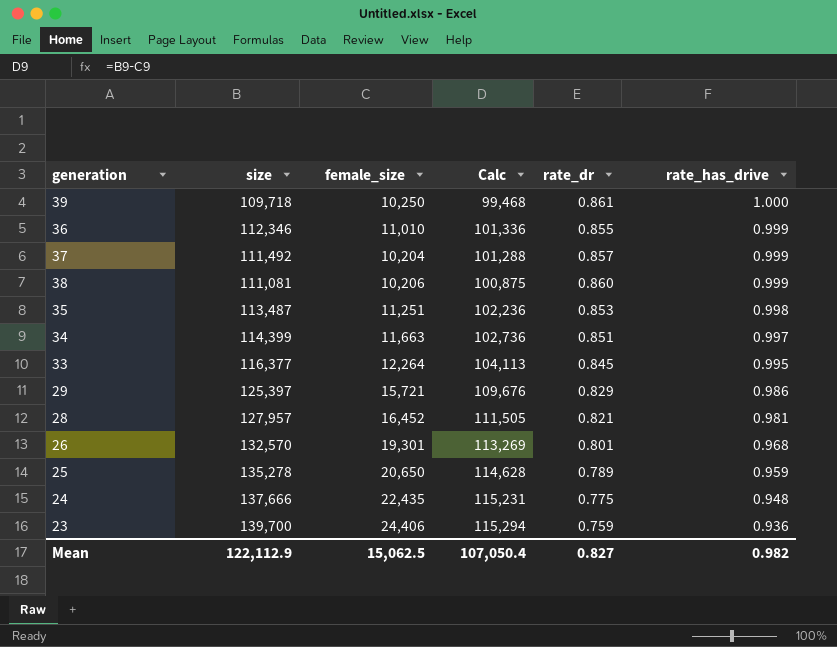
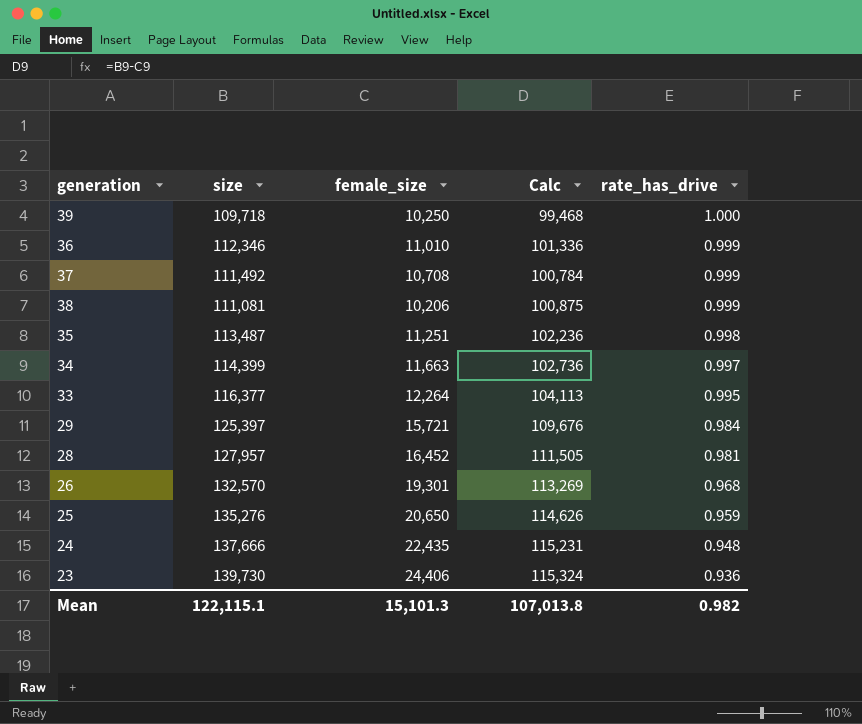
column rate_dr | position: 5 -> none
37 | female_size: 10,204 -> 10,708
37 | Calc: 101,288 -> 100,784
29 | rate_has_drive: 0.986 -> 0.984
25 | size: 135,278 -> 135,276
25 | Calc: 114,628 -> 114,626
23 | size: 139,700 -> 139,730
23 | Calc: 115,294 -> 115,324
Mean | size: 122,112.9 -> 122,115.1
Mean | female_size: 15,062.5 -> 15,101.3
Mean | Calc: 107,050.4 -> 107,013.8

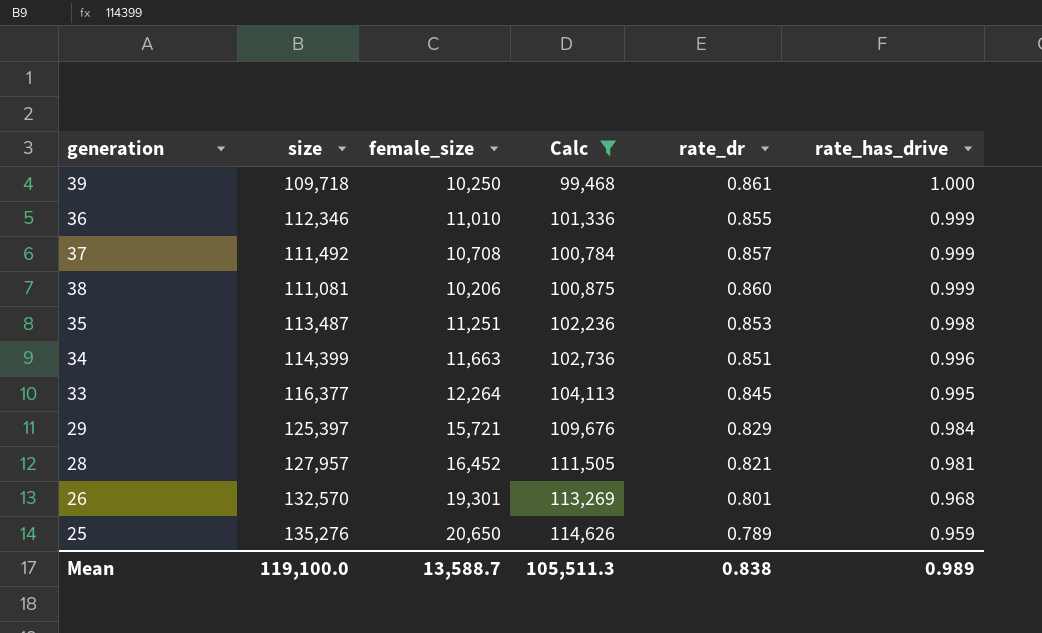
filter: none -> Calc <= 114,626
column rate_dr | position: none -> 5
34 | rate_has_drive: 0.997 -> 0.996
Mean | size: 122,115.1 -> 119,100.0
Mean | female_size: 15,101.3 -> 13,588.7
Mean | Calc: 107,013.8 -> 105,511.3
Mean | rate_has_drive: 0.982 -> 0.989

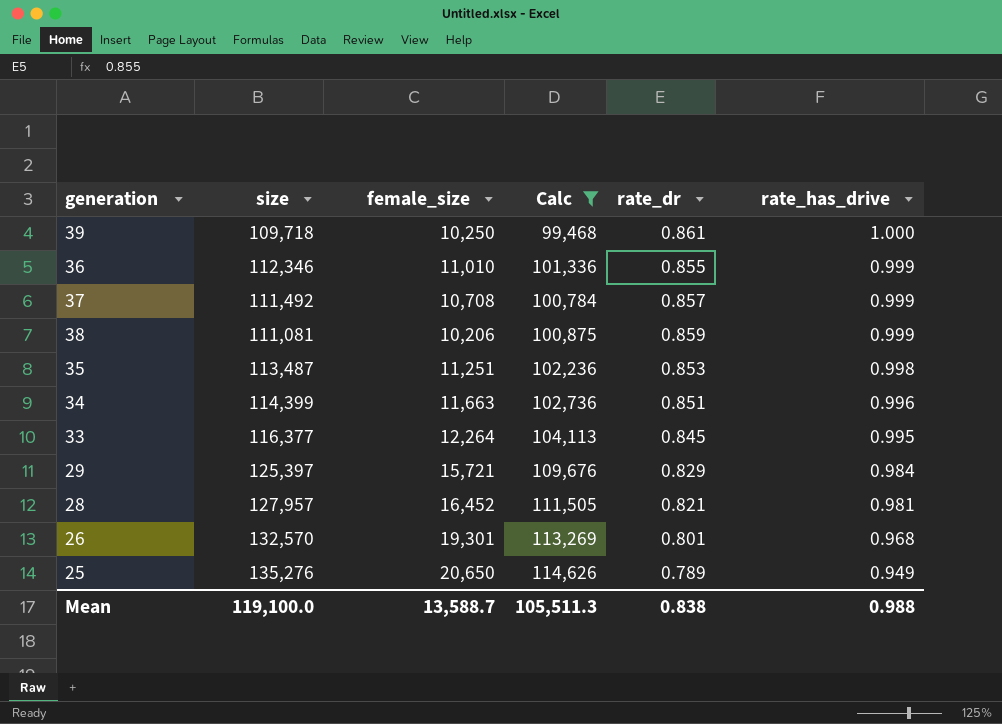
38 | rate_dr: 0.860 -> 0.859
25 | rate_has_drive: 0.959 -> 0.949
Mean | rate_has_drive: 0.989 -> 0.988

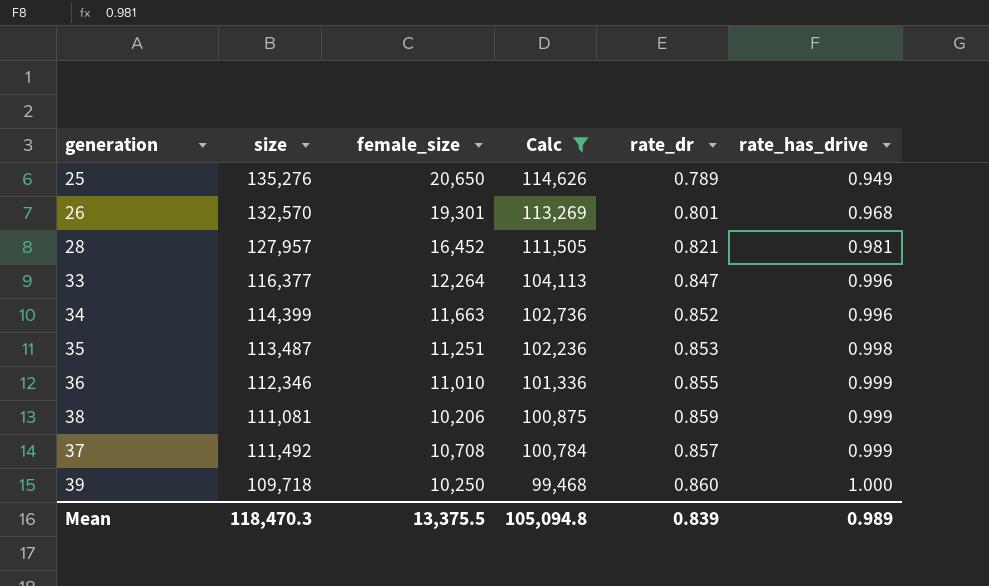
row order: rate_has_drive descending -> Calc descending
row 29: 125,397 | 15,721 | 109,676 | 0.829 | 0.984 -> none
33 | rate_dr: 0.845 -> 0.847
33 | rate_has_drive: 0.995 -> 0.996
34 | rate_dr: 0.851 -> 0.852
39 | rate_dr: 0.861 -> 0.860
Mean | size: 119,100.0 -> 118,470.3
Mean | female_size: 13,588.7 -> 13,375.5
Mean | Calc: 105,511.3 -> 105,094.8
Mean | rate_dr: 0.838 -> 0.839
Mean | rate_has_drive: 0.988 -> 0.989

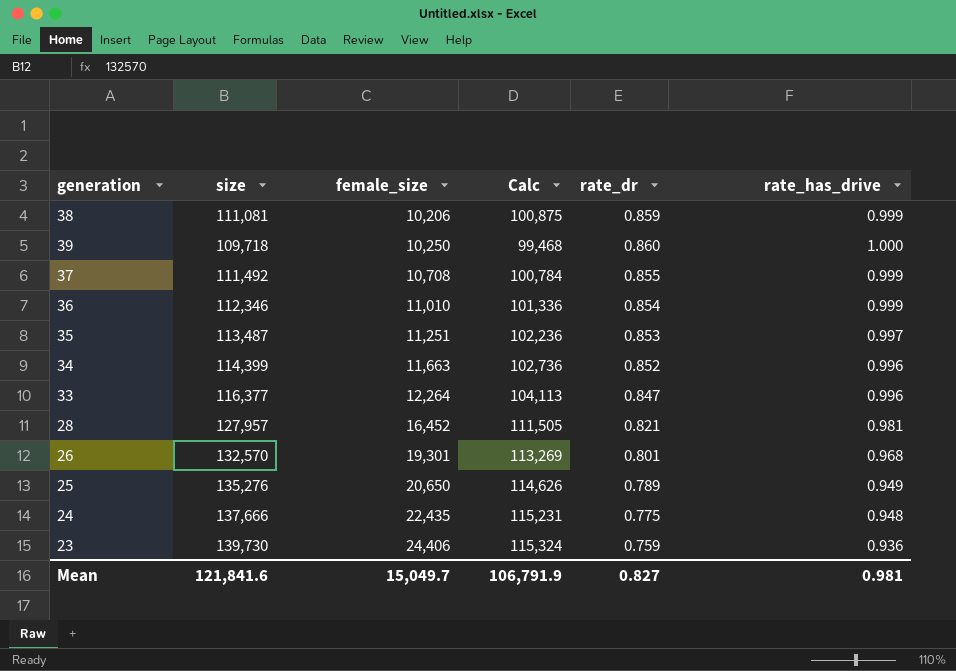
filter: Calc <= 114,626 -> none
row order: Calc descending -> female_size ascending
37 | rate_dr: 0.857 -> 0.855
36 | rate_dr: 0.855 -> 0.854
35 | rate_has_drive: 0.998 -> 0.997
Mean | size: 118,470.3 -> 121,841.6
Mean | female_size: 13,375.5 -> 15,049.7
Mean | Calc: 105,094.8 -> 106,791.9
Mean | rate_dr: 0.839 -> 0.827
Mean | rate_has_drive: 0.989 -> 0.981

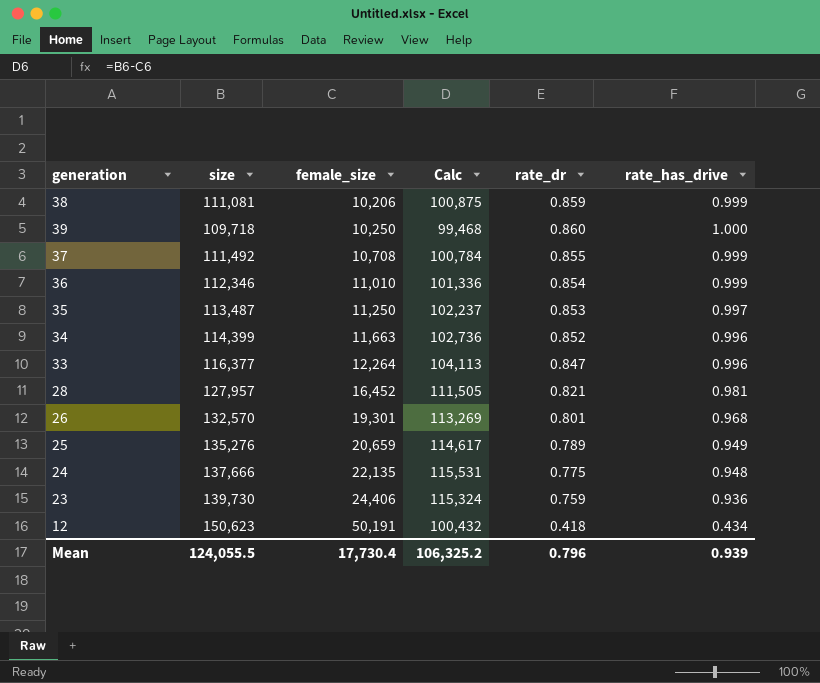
35 | female_size: 11,251 -> 11,250
35 | Calc: 102,236 -> 102,237
25 | female_size: 20,650 -> 20,659
25 | Calc: 114,626 -> 114,617
24 | female_size: 22,435 -> 22,135
24 | Calc: 115,231 -> 115,531
row 12: none -> 150,623 | 50,191 | 100,432 | 0.418 | 0.434
Mean | size: 121,841.6 -> 124,055.5
Mean | female_size: 15,049.7 -> 17,730.4
Mean | Calc: 106,791.9 -> 106,325.2
Mean | rate_dr: 0.827 -> 0.796
Mean | rate_has_drive: 0.981 -> 0.939

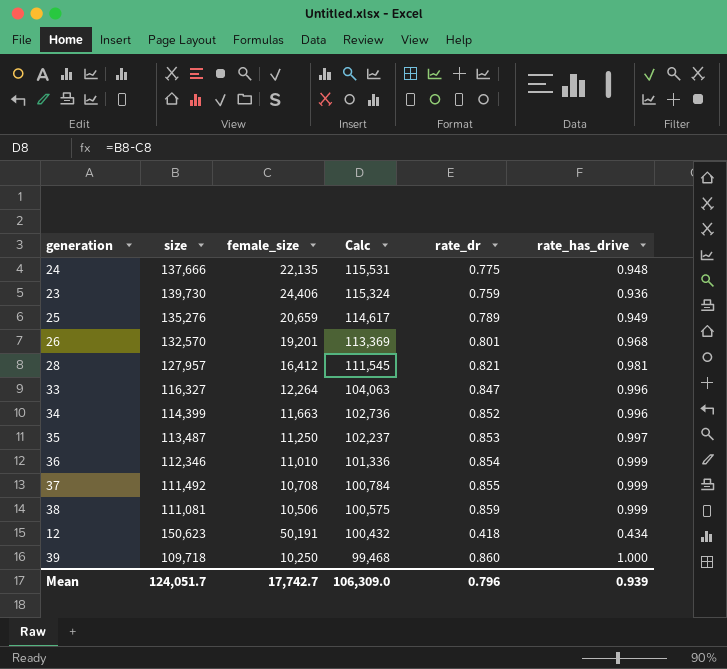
row order: female_size ascending -> Calc descending
26 | female_size: 19,301 -> 19,201
26 | Calc: 113,269 -> 113,369
28 | female_size: 16,452 -> 16,412
28 | Calc: 111,505 -> 111,545
33 | size: 116,377 -> 116,327
33 | Calc: 104,113 -> 104,063
38 | female_size: 10,206 -> 10,506
38 | Calc: 100,875 -> 100,575
Mean | size: 124,055.5 -> 124,051.7
Mean | female_size: 17,730.4 -> 17,742.7
Mean | Calc: 106,325.2 -> 106,309.0

